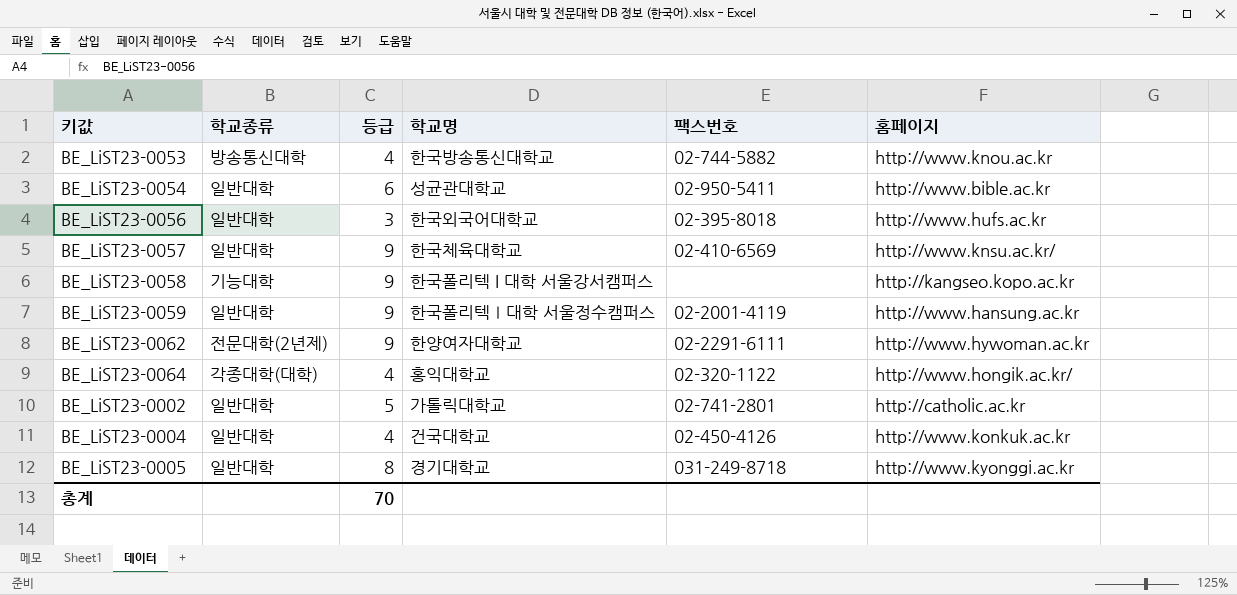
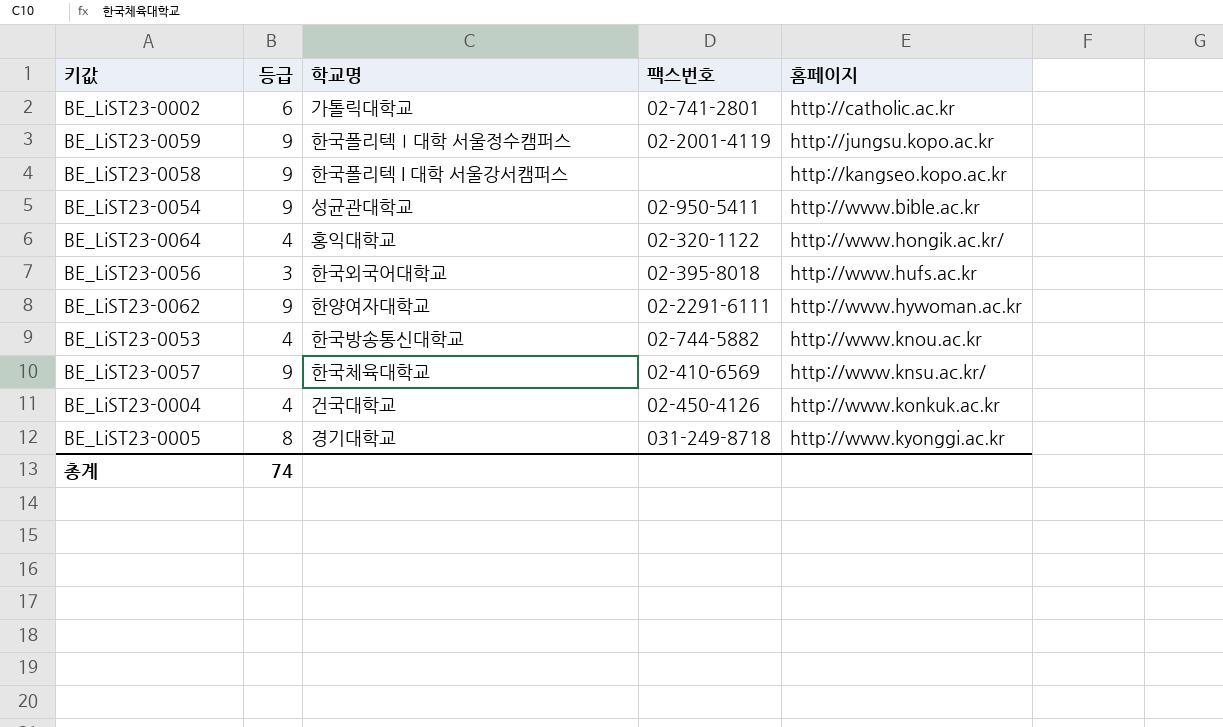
row order: none -> 홈페이지 ascending
column 학교종류 | position: 2 -> none
BE_LiST23-0002 | 등급: 5 -> 6
BE_LiST23-0059 | 홈페이지: http://www.hansung.ac.kr -> http://jungsu.kopo.ac.kr
BE_LiST23-0054 | 등급: 6 -> 9
총계 | 등급: 70 -> 74

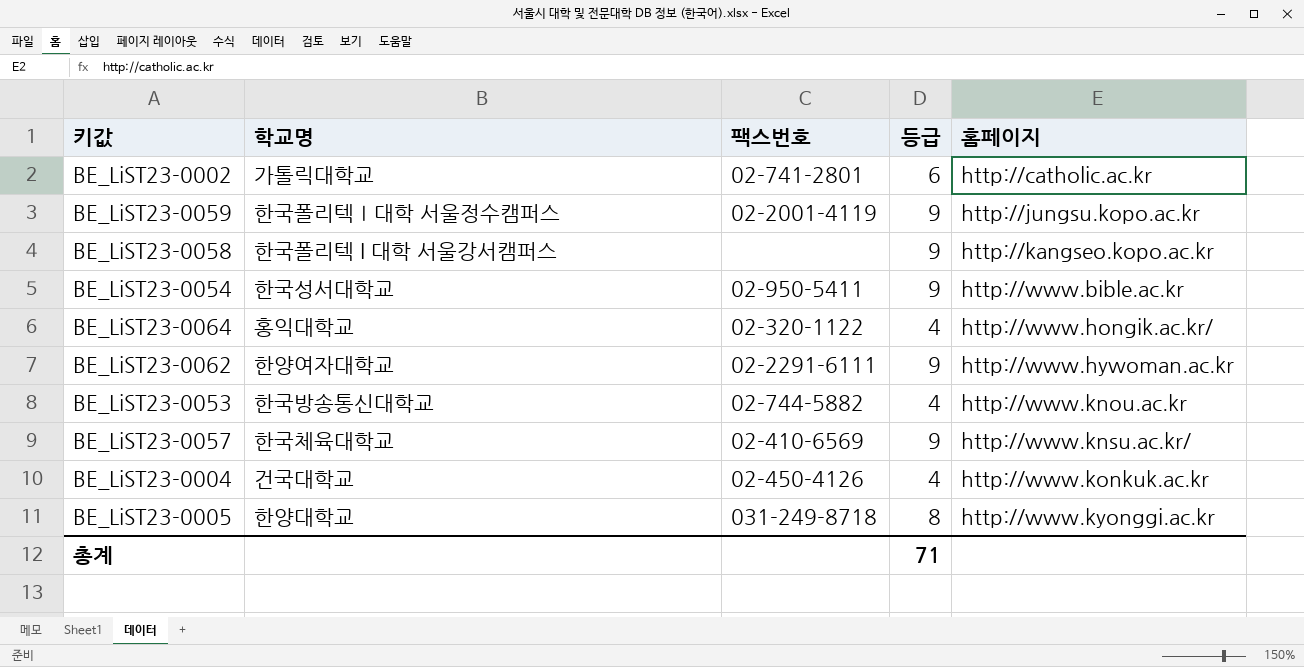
column 등급 | position: 2 -> 4
row BE_LiST23-0056: 3 | 한국외국어대학교 | 02-395-8018 | http://www.hufs.ac.kr -> none
BE_LiST23-0054 | 학교명: 성균관대학교 -> 한국성서대학교
BE_LiST23-0005 | 학교명: 경기대학교 -> 한양대학교
총계 | 등급: 74 -> 71

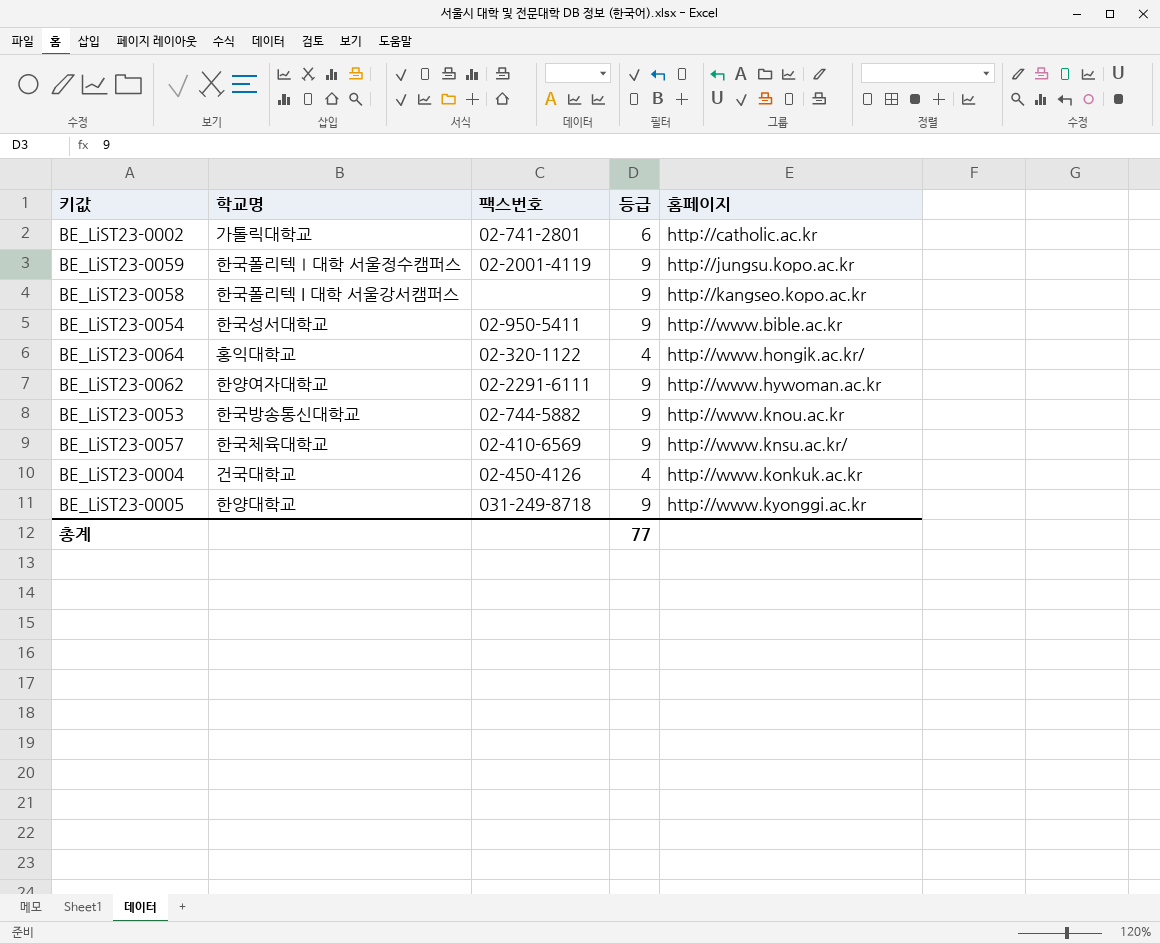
BE_LiST23-0053 | 등급: 4 -> 9
BE_LiST23-0005 | 등급: 8 -> 9
총계 | 등급: 71 -> 77

